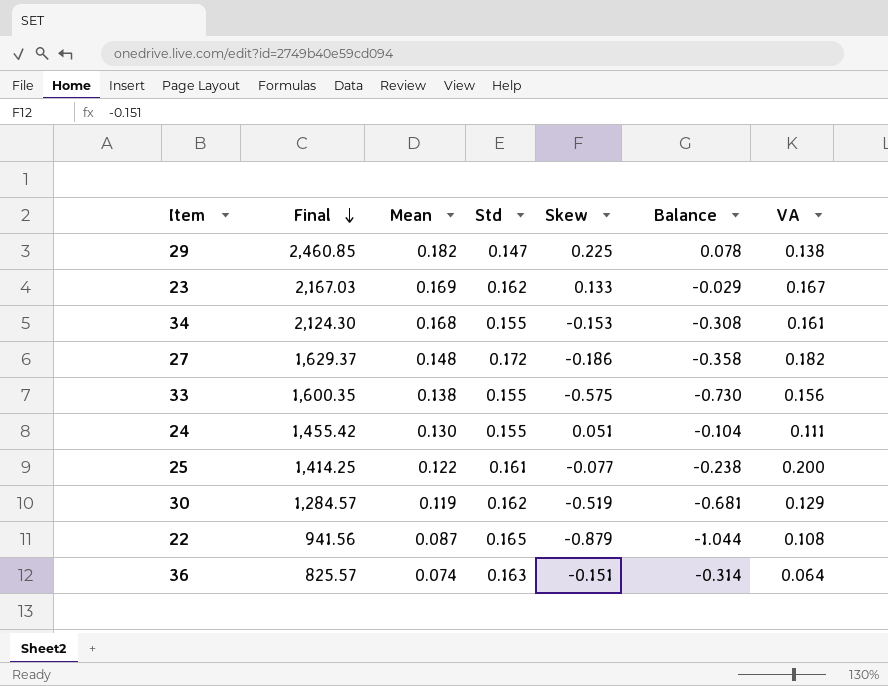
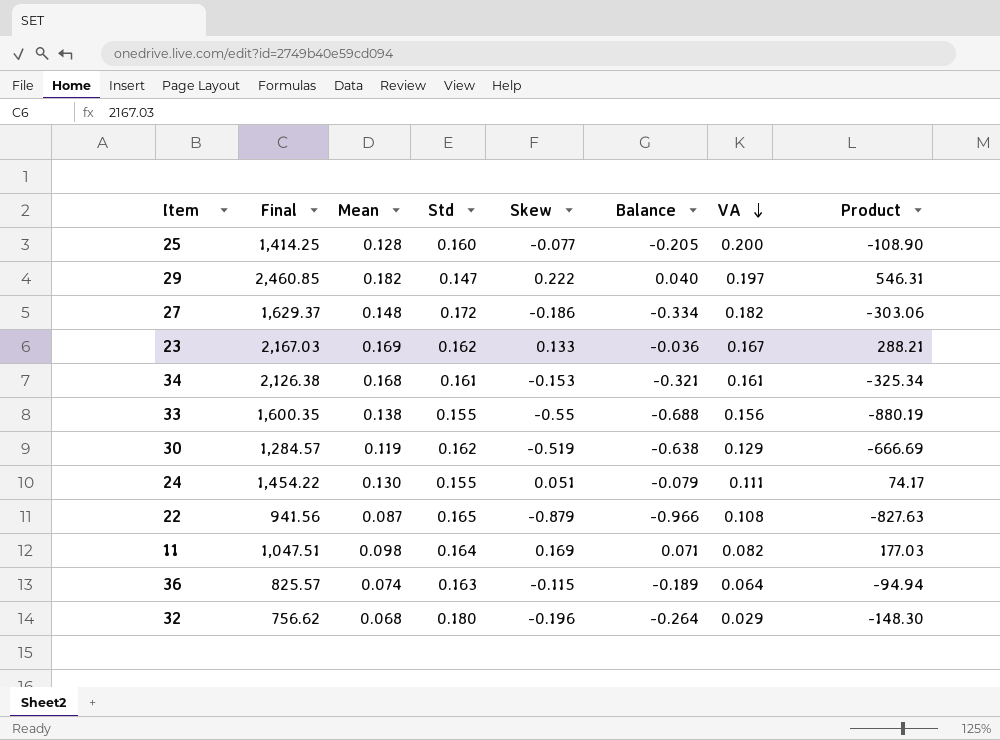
row order: Final descending -> VA descending
column Balance | formula: [Skew] - [Std] -> [Skew] - [Mean]
column Product | formula: none -> [Final] * [Skew]
25 | Mean: 0.122 -> 0.128
25 | Std: 0.161 -> 0.160
29 | Skew: 0.225 -> 0.222
29 | VA: 0.138 -> 0.197
34 | Final: 2,124.30 -> 2,126.38
34 | Std: 0.155 -> 0.161
33 | Skew: -0.575 -> -0.55
24 | Final: 1,455.42 -> 1,454.22
row 11: none -> 1,047.51 | 0.098 | 0.164 | 0.169 | 0.071 | 0.082 | 177.03
36 | Skew: -0.151 -> -0.115
row 32: none -> 756.62 | 0.068 | 0.180 | -0.196 | -0.264 | 0.029 | -148.30

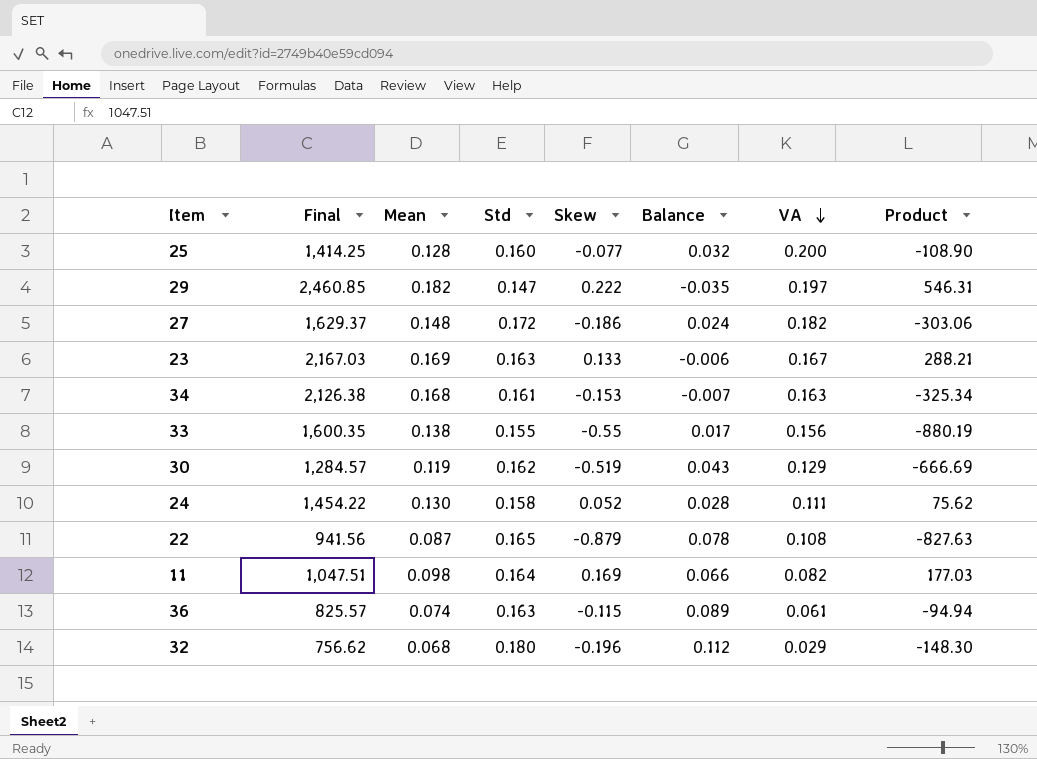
column Balance | formula: [Skew] - [Mean] -> [Std] - [Mean]
23 | Std: 0.162 -> 0.163
34 | VA: 0.161 -> 0.163
24 | Std: 0.155 -> 0.158
24 | Skew: 0.051 -> 0.052
24 | Product: 74.17 -> 75.62
36 | VA: 0.064 -> 0.061

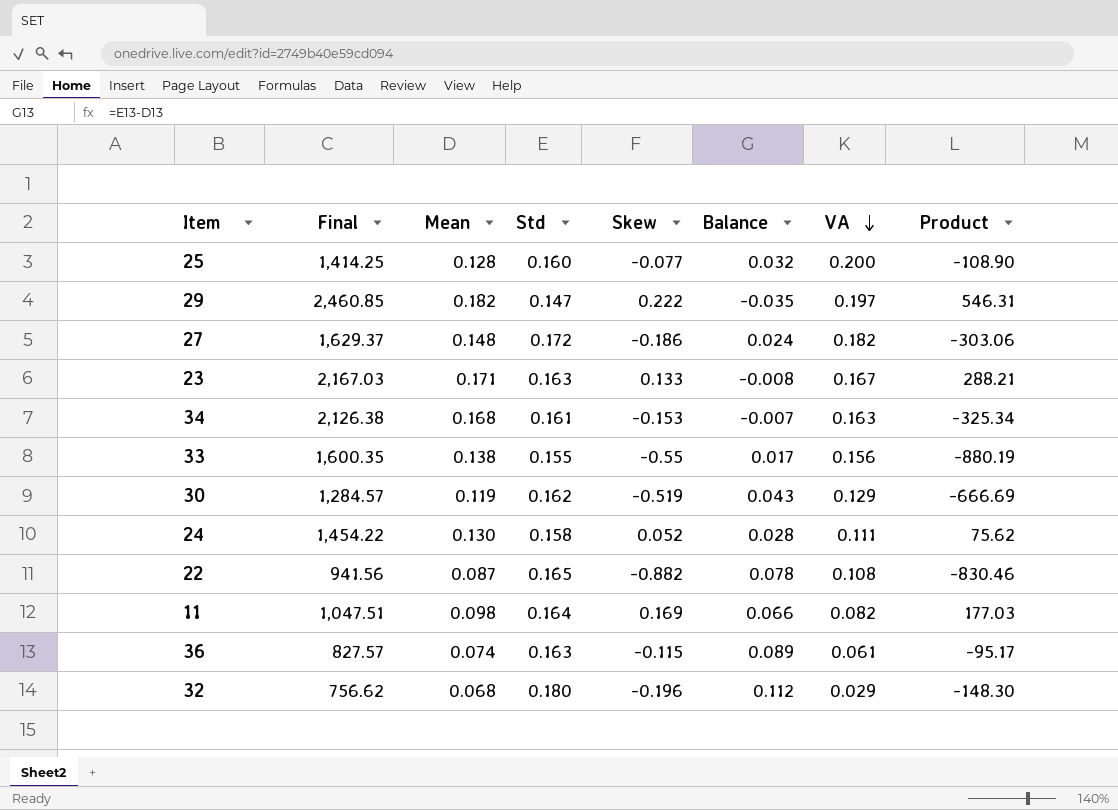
23 | Mean: 0.169 -> 0.171
23 | Balance: -0.006 -> -0.008
22 | Skew: -0.879 -> -0.882
22 | Product: -827.63 -> -830.46
36 | Final: 825.57 -> 827.57
36 | Product: -94.94 -> -95.17

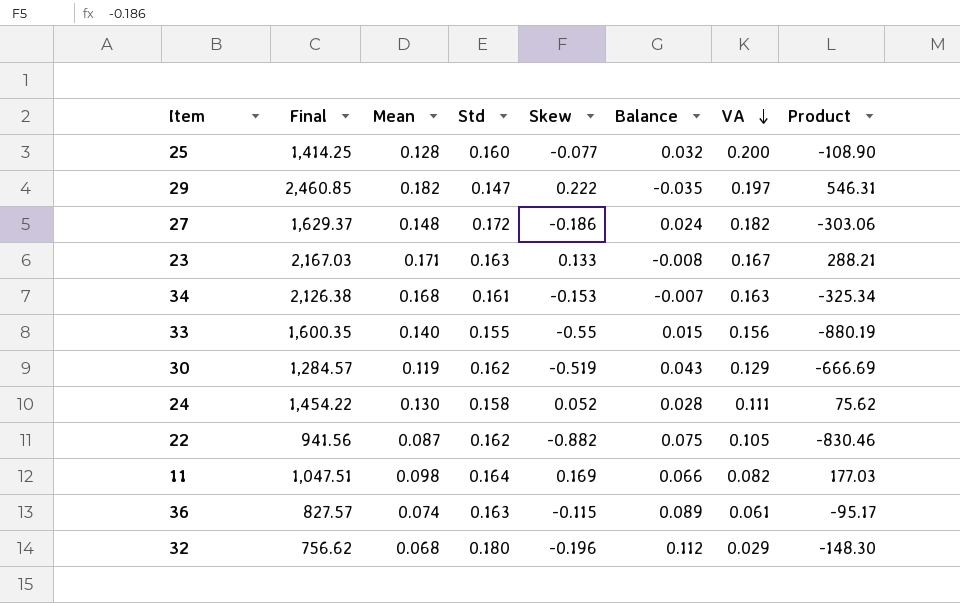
33 | Mean: 0.138 -> 0.140
33 | Balance: 0.017 -> 0.015
22 | Std: 0.165 -> 0.162
22 | Balance: 0.078 -> 0.075
22 | VA: 0.108 -> 0.105

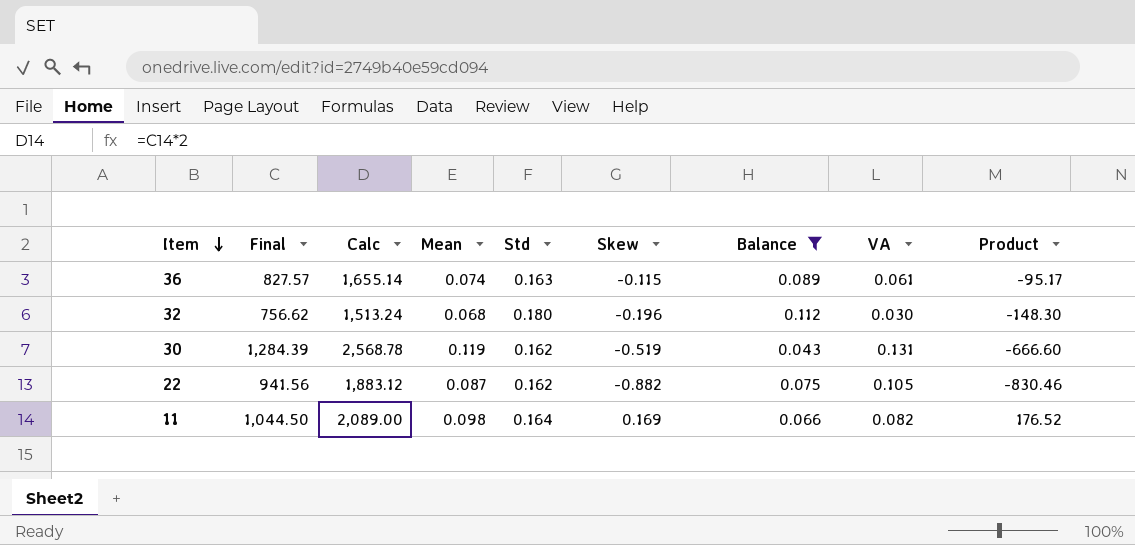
filter: none -> Balance >= 0.043
row order: VA descending -> Item descending
column Calc | formula: none -> [Final] * 2
32 | VA: 0.029 -> 0.030
30 | Final: 1,284.57 -> 1,284.39
30 | VA: 0.129 -> 0.131
30 | Product: -666.69 -> -666.60
11 | Final: 1,047.51 -> 1,044.50
11 | Product: 177.03 -> 176.52

